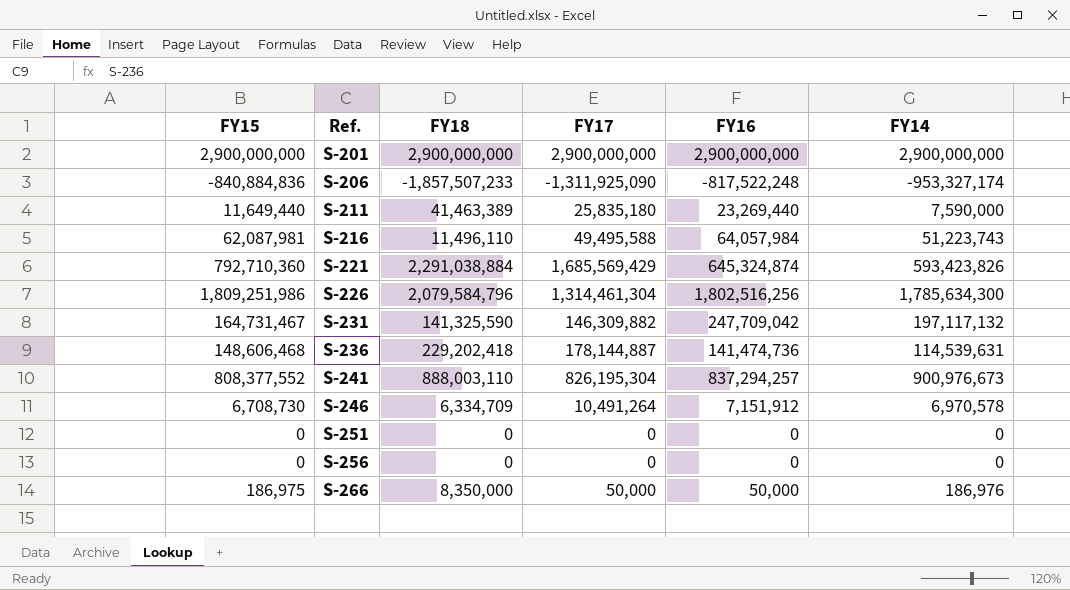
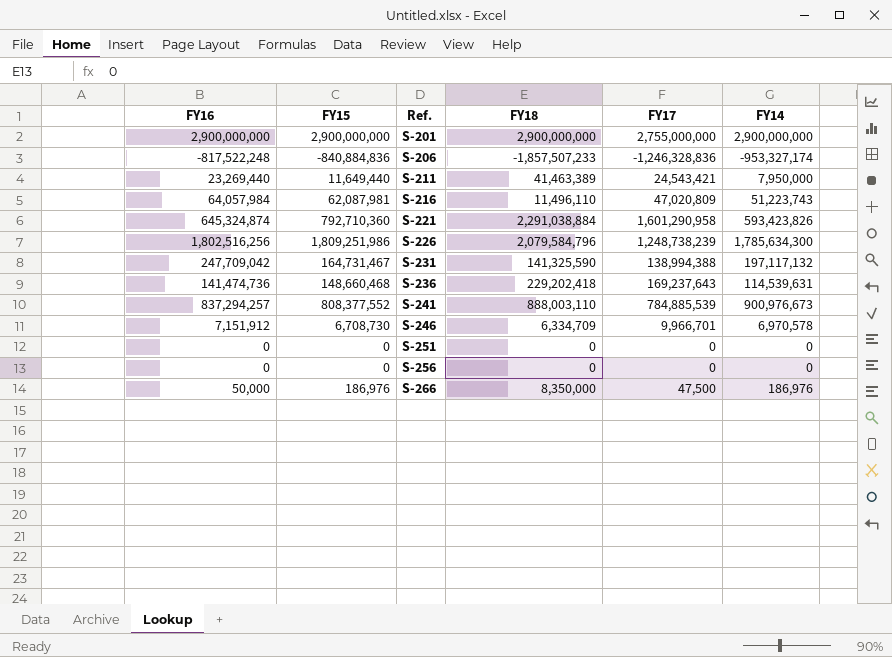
column FY16 | position: 5 -> 1
S-201 | FY17: 2,900,000,000 -> 2,755,000,000
S-206 | FY17: -1,311,925,090 -> -1,246,328,836
S-211 | FY17: 25,835,180 -> 24,543,421
S-211 | FY14: 7,590,000 -> 7,950,000
S-216 | FY17: 49,495,588 -> 47,020,809
S-221 | FY17: 1,685,569,429 -> 1,601,290,958
S-226 | FY17: 1,314,461,304 -> 1,248,738,239
S-231 | FY17: 146,309,882 -> 138,994,388
S-236 | FY15: 148,606,468 -> 148,660,468
S-236 | FY17: 178,144,887 -> 169,237,643
S-241 | FY17: 826,195,304 -> 784,885,539
S-246 | FY17: 10,491,264 -> 9,966,701
S-266 | FY15: 186,975 -> 186,976
S-266 | FY17: 50,000 -> 47,500

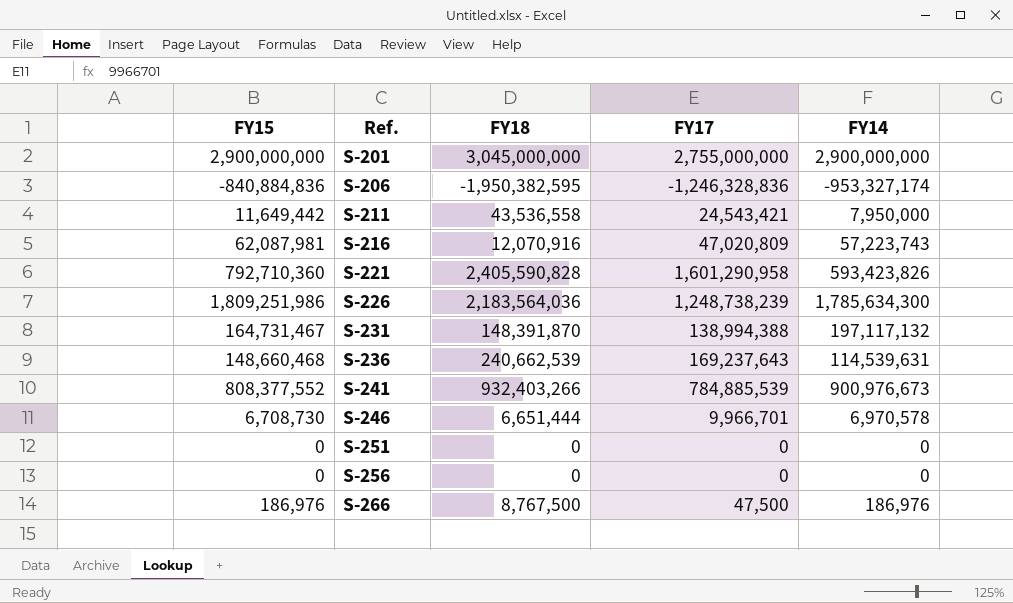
column FY16 | position: 1 -> none
S-201 | FY18: 2,900,000,000 -> 3,045,000,000
S-206 | FY18: -1,857,507,233 -> -1,950,382,595
S-211 | FY15: 11,649,440 -> 11,649,442
S-211 | FY18: 41,463,389 -> 43,536,558
S-216 | FY18: 11,496,110 -> 12,070,916
S-216 | FY14: 51,223,743 -> 57,223,743
S-221 | FY18: 2,291,038,884 -> 2,405,590,828
S-226 | FY18: 2,079,584,796 -> 2,183,564,036
S-231 | FY18: 141,325,590 -> 148,391,870
S-236 | FY18: 229,202,418 -> 240,662,539
S-241 | FY18: 888,003,110 -> 932,403,266
S-246 | FY18: 6,334,709 -> 6,651,444
S-266 | FY18: 8,350,000 -> 8,767,500

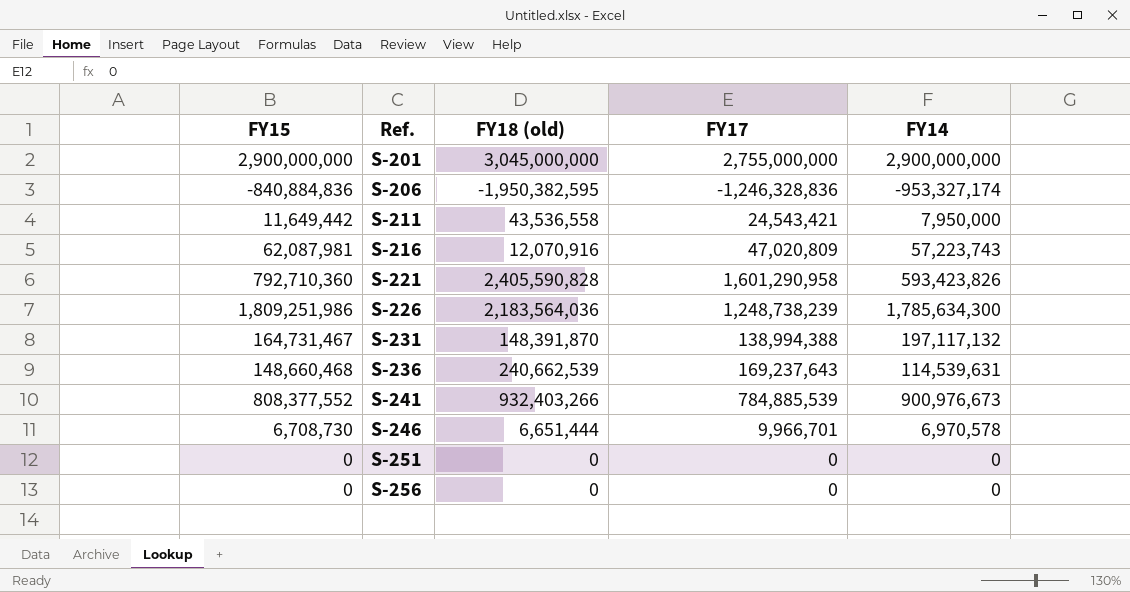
column name: FY18 -> FY18 (old)
row S-266: 186,976 | 8,767,500 | 47,500 | 186,976 -> none

